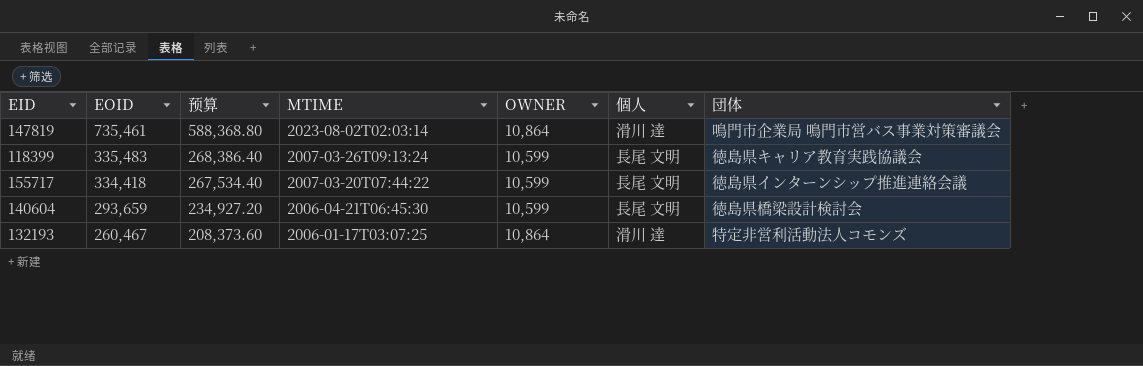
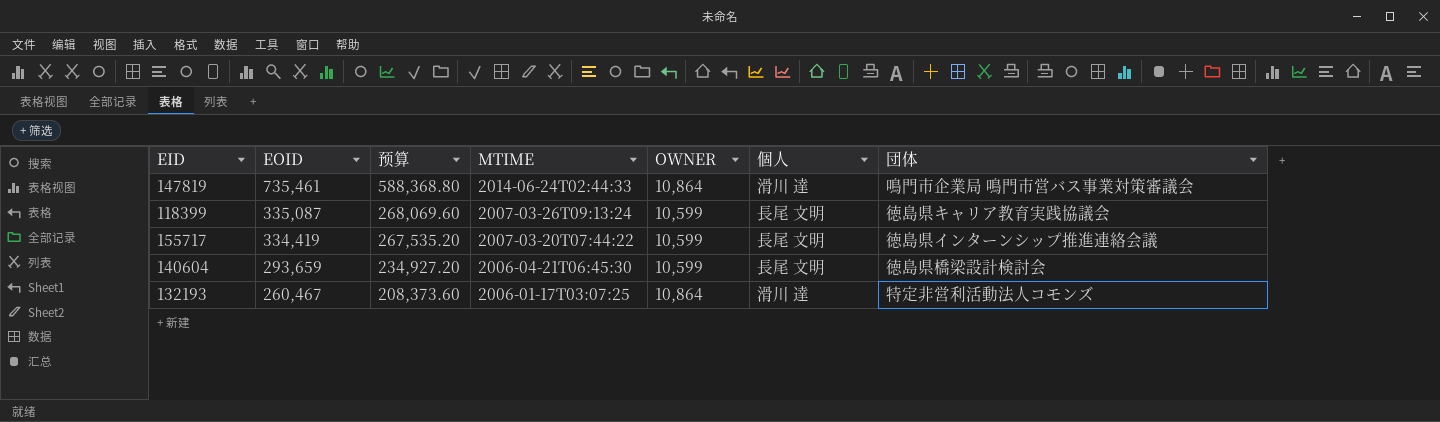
147819 | MTIME: 2023-08-02T02:03:14 -> 2014-06-24T02:44:33
118399 | EOID: 335,483 -> 335,087
118399 | 预算: 268,386.40 -> 268,069.60
155717 | EOID: 334,418 -> 334,419
155717 | 预算: 267,534.40 -> 267,535.20

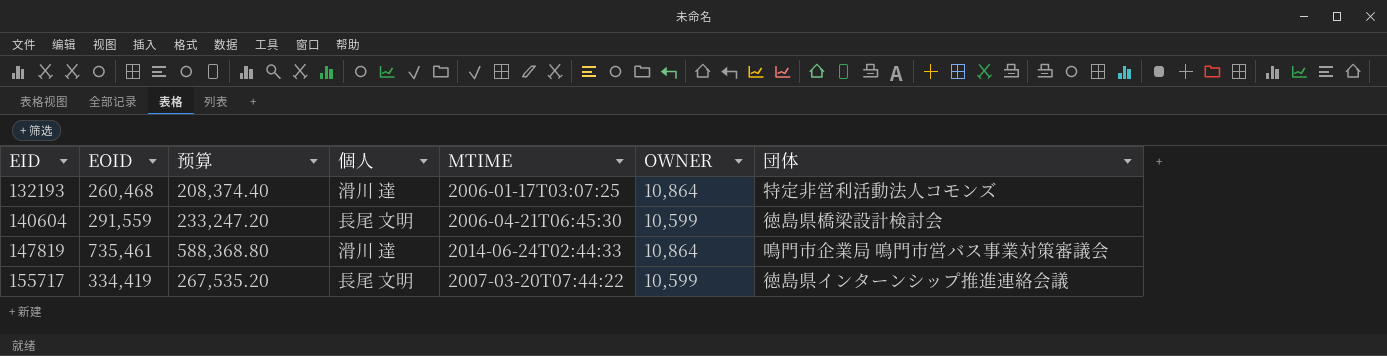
row order: EOID descending -> EID ascending
column 個人 | position: 6 -> 4
row 118399: 335,087 | 268,069.60 | 2007-03-26T09:13:24 | 10,599 | 長尾 文明 | 徳島県キャリア教育実践協議会 -> none
132193 | EOID: 260,467 -> 260,468
132193 | 预算: 208,373.60 -> 208,374.40
140604 | EOID: 293,659 -> 291,559
140604 | 预算: 234,927.20 -> 233,247.20

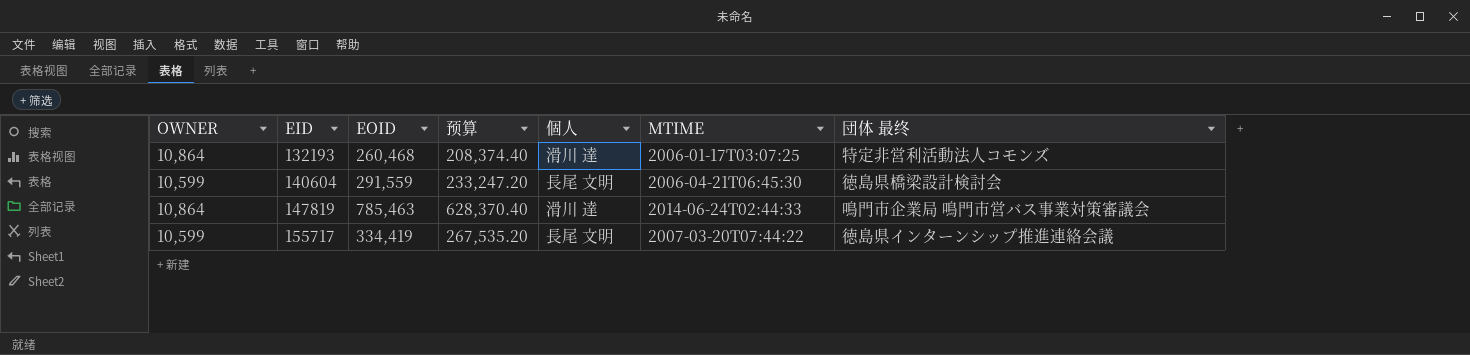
column OWNER | position: 6 -> 1
column name: 団体 -> 団体 最终
147819 | EOID: 735,461 -> 785,463
147819 | 预算: 588,368.80 -> 628,370.40

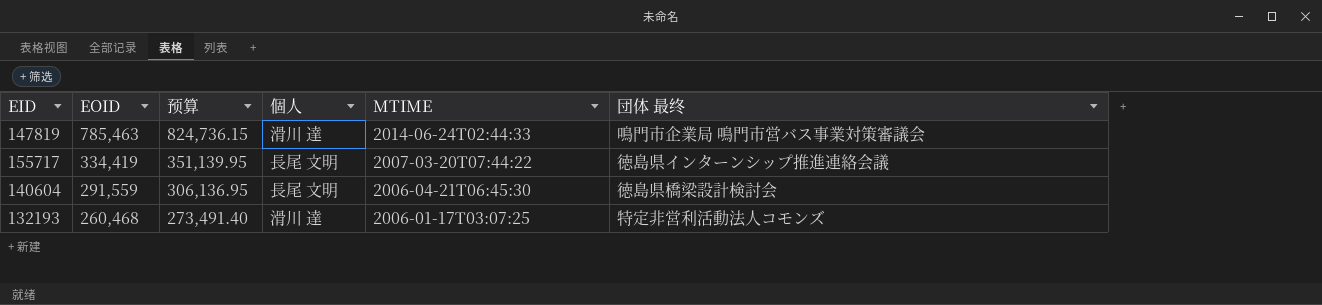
row order: EID ascending -> EOID descending
column OWNER | position: 1 -> none
column 预算 | formula: [EOID] * 0.8 -> [EOID] * 1.05

